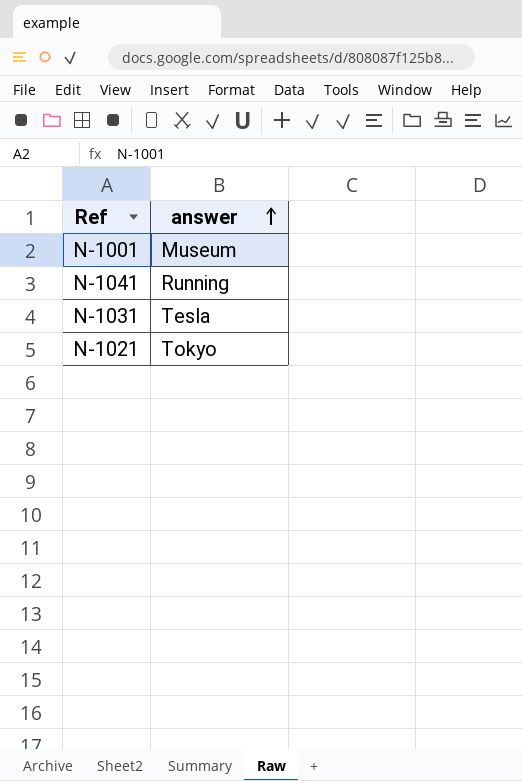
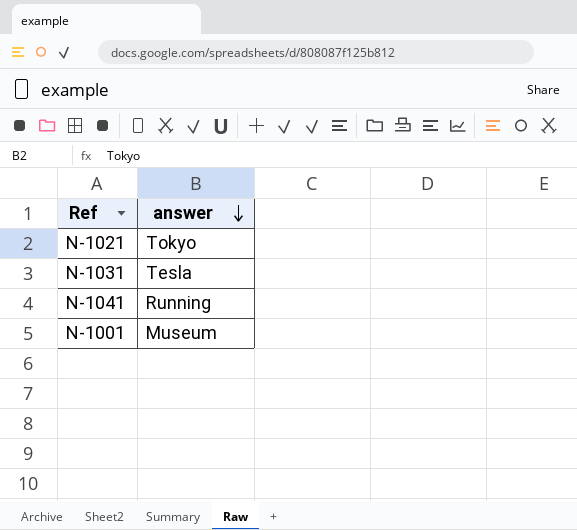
row order: answer ascending -> answer descending

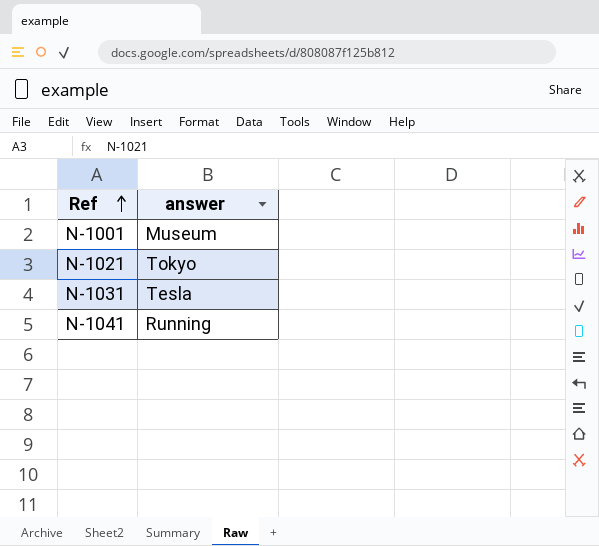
row order: answer descending -> Ref ascending

